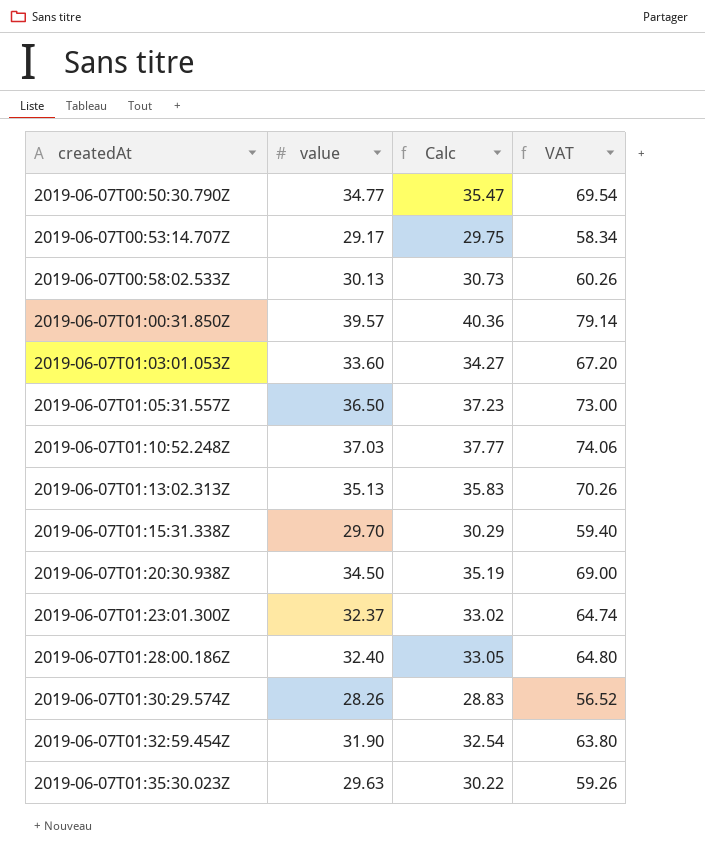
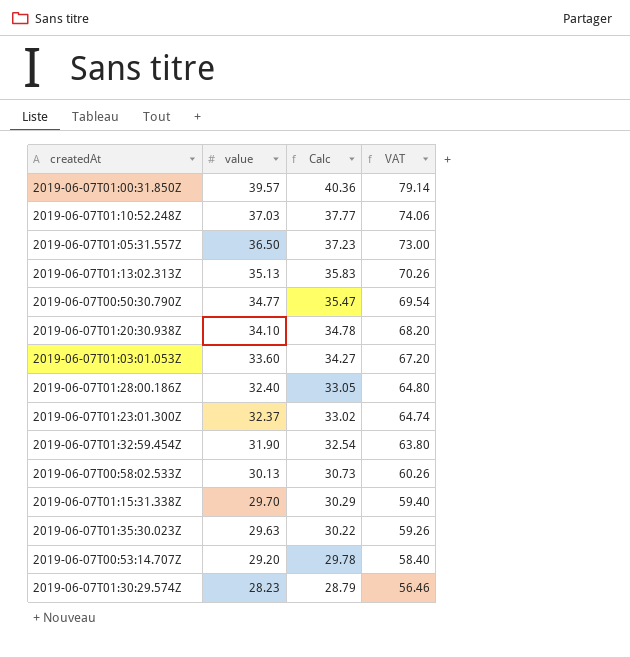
row order: createdAt ascending -> value descending
2019-06-07T01:20:30.938Z | value: 34.50 -> 34.10
2019-06-07T01:20:30.938Z | Calc: 35.19 -> 34.78
2019-06-07T01:20:30.938Z | VAT: 69.00 -> 68.20
2019-06-07T00:53:14.707Z | value: 29.17 -> 29.20
2019-06-07T00:53:14.707Z | Calc: 29.75 -> 29.78
2019-06-07T00:53:14.707Z | VAT: 58.34 -> 58.40
2019-06-07T01:30:29.574Z | value: 28.26 -> 28.23
2019-06-07T01:30:29.574Z | Calc: 28.83 -> 28.79
2019-06-07T01:30:29.574Z | VAT: 56.52 -> 56.46

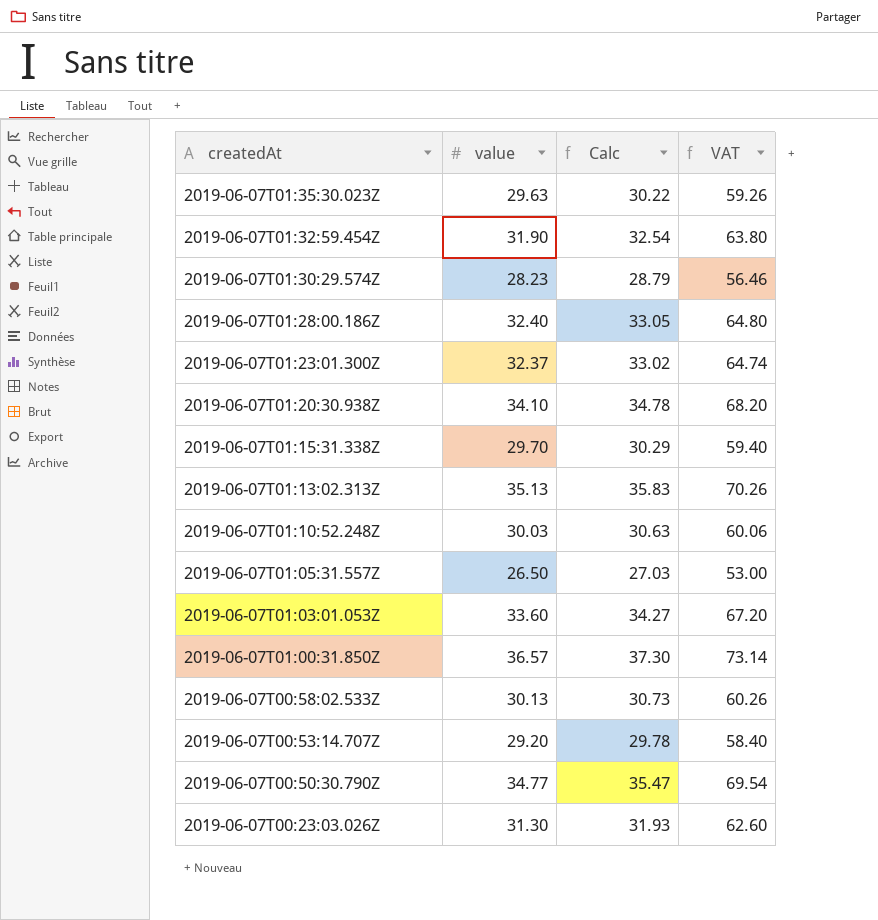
row order: value descending -> createdAt descending
2019-06-07T01:10:52.248Z | value: 37.03 -> 30.03
2019-06-07T01:10:52.248Z | Calc: 37.77 -> 30.63
2019-06-07T01:10:52.248Z | VAT: 74.06 -> 60.06
2019-06-07T01:05:31.557Z | value: 36.50 -> 26.50
2019-06-07T01:05:31.557Z | Calc: 37.23 -> 27.03
2019-06-07T01:05:31.557Z | VAT: 73.00 -> 53.00
2019-06-07T01:00:31.850Z | value: 39.57 -> 36.57
2019-06-07T01:00:31.850Z | Calc: 40.36 -> 37.30
2019-06-07T01:00:31.850Z | VAT: 79.14 -> 73.14
row 2019-06-07T00:23:03.026Z: none -> 31.30 | 31.93 | 62.60

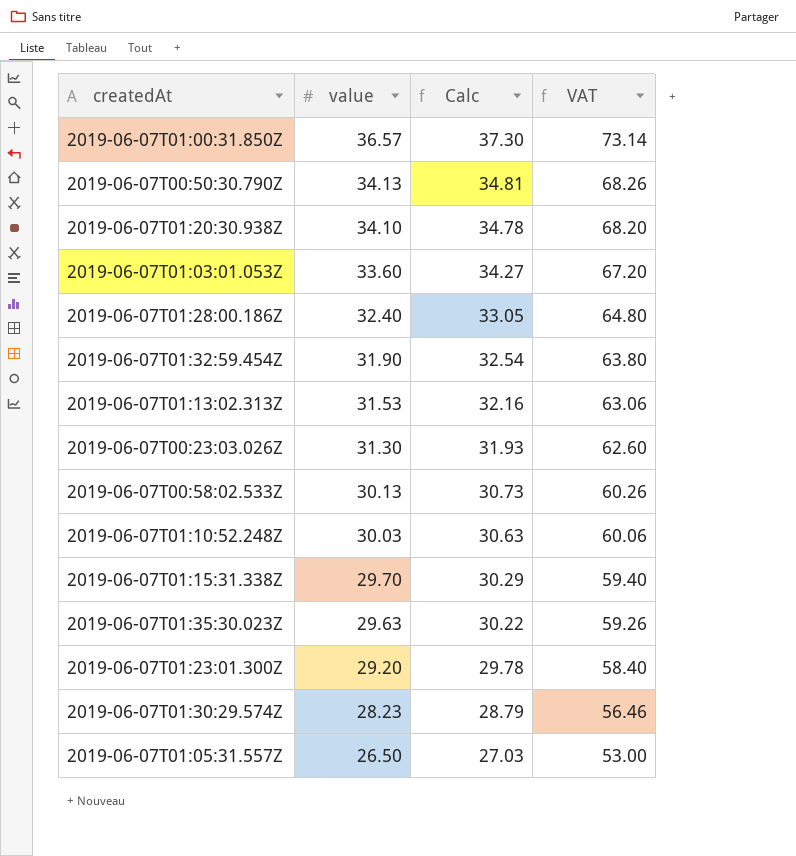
row order: createdAt descending -> value descending
row 2019-06-07T00:53:14.707Z: 29.20 | 29.78 | 58.40 -> none
2019-06-07T00:50:30.790Z | value: 34.77 -> 34.13
2019-06-07T00:50:30.790Z | Calc: 35.47 -> 34.81
2019-06-07T00:50:30.790Z | VAT: 69.54 -> 68.26
2019-06-07T01:13:02.313Z | value: 35.13 -> 31.53
2019-06-07T01:13:02.313Z | Calc: 35.83 -> 32.16
2019-06-07T01:13:02.313Z | VAT: 70.26 -> 63.06
2019-06-07T01:23:01.300Z | value: 32.37 -> 29.20
2019-06-07T01:23:01.300Z | Calc: 33.02 -> 29.78
2019-06-07T01:23:01.300Z | VAT: 64.74 -> 58.40

